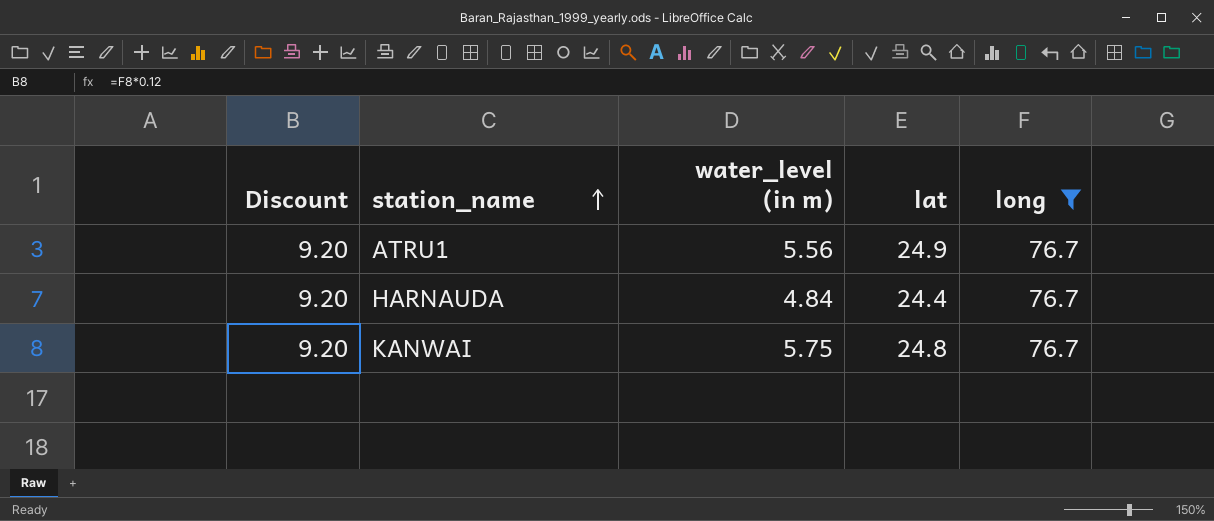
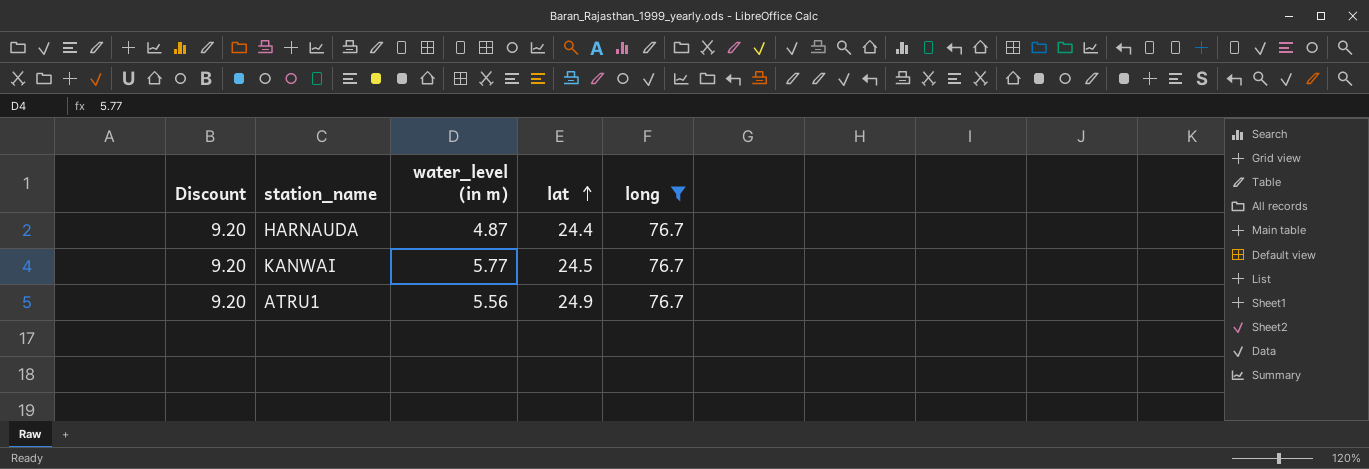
row order: station_name ascending -> lat ascending
HARNAUDA | water_level (in m): 4.84 -> 4.87
KANWAI | water_level (in m): 5.75 -> 5.77
KANWAI | lat: 24.8 -> 24.5

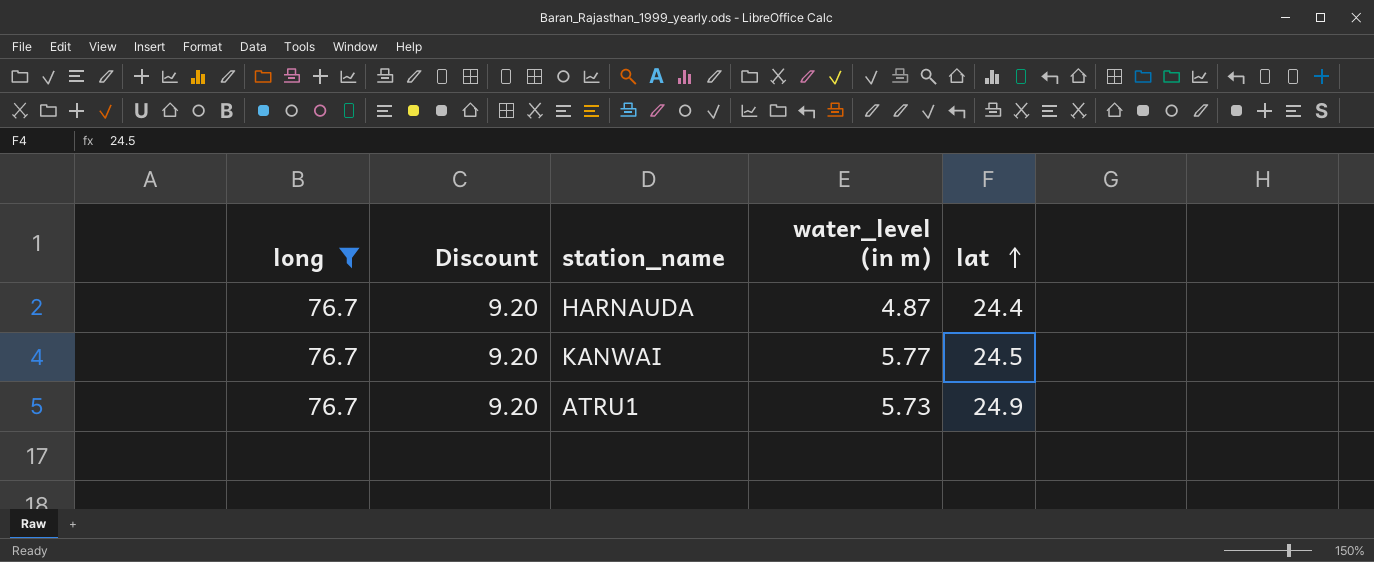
column long | position: 5 -> 1
ATRU1 | water_level (in m): 5.56 -> 5.73

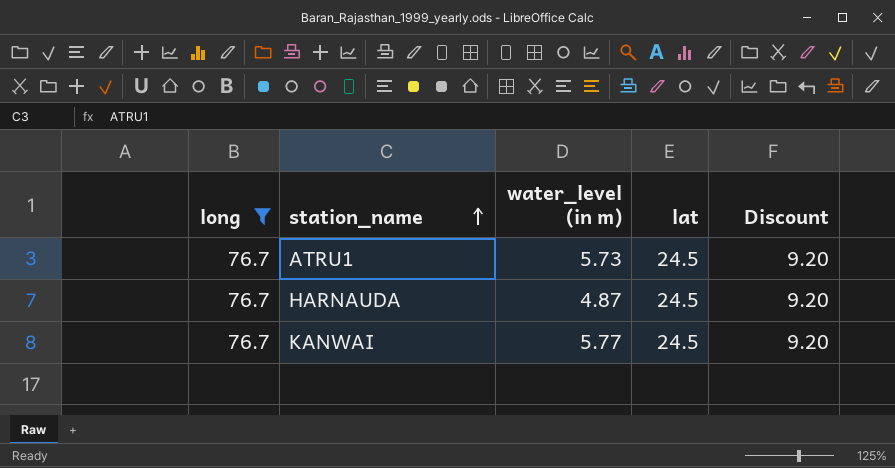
row order: lat ascending -> station_name ascending
column Discount | position: 2 -> 5
ATRU1 | lat: 24.9 -> 24.5
HARNAUDA | lat: 24.4 -> 24.5

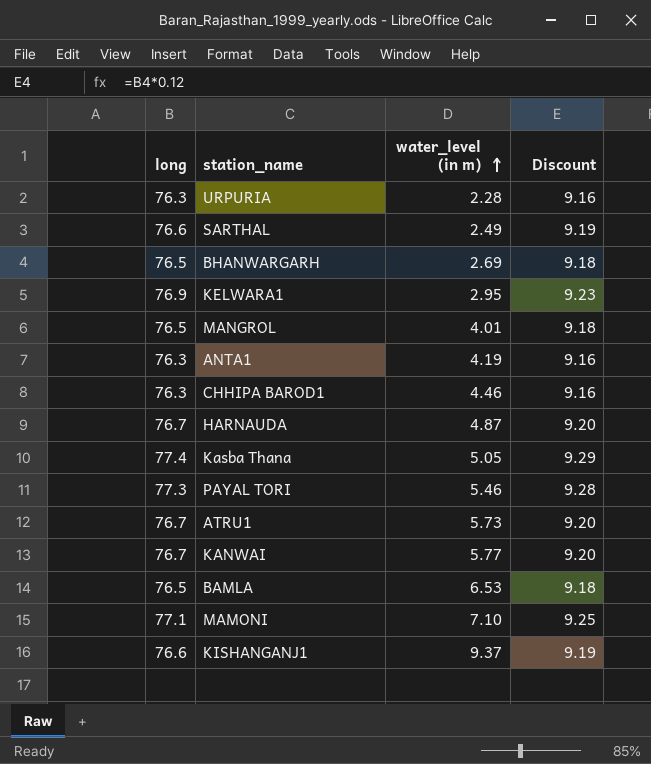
filter: long = 76.7 -> none
row order: station_name ascending -> water_level (in m) ascending
column lat | position: 4 -> none

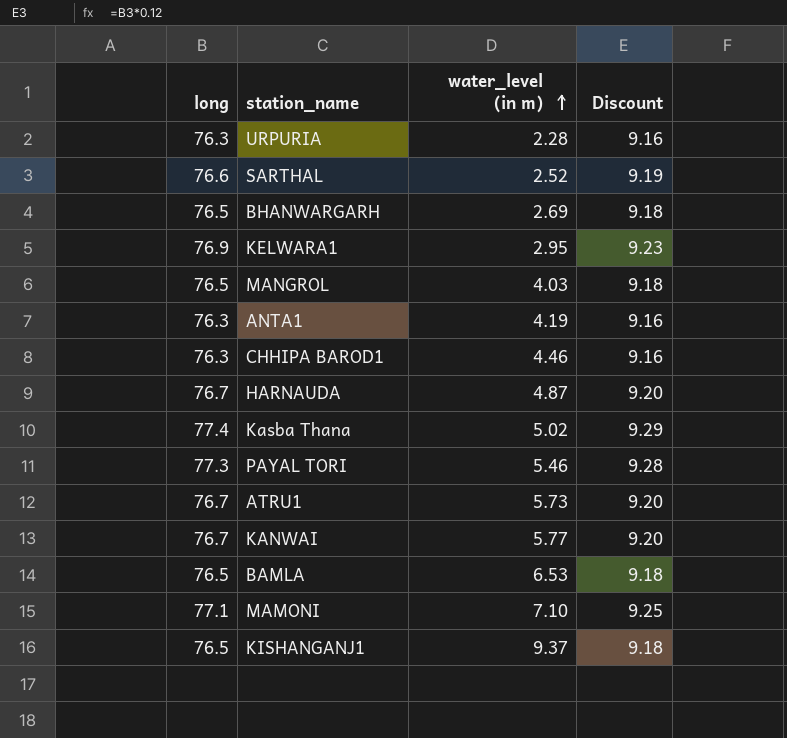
SARTHAL | water_level (in m): 2.49 -> 2.52
MANGROL | water_level (in m): 4.01 -> 4.03
Kasba Thana | water_level (in m): 5.05 -> 5.02
KISHANGANJ1 | long: 76.6 -> 76.5
KISHANGANJ1 | Discount: 9.19 -> 9.18

